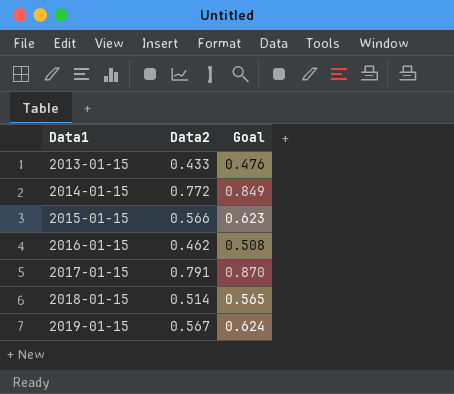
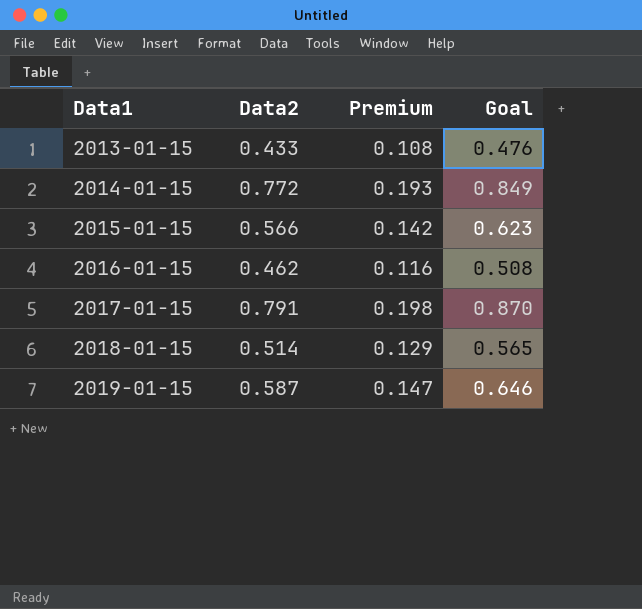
column Premium | formula: none -> [Data2] * 0.25
2019-01-15 | Data2: 0.567 -> 0.587
2019-01-15 | Goal: 0.624 -> 0.646

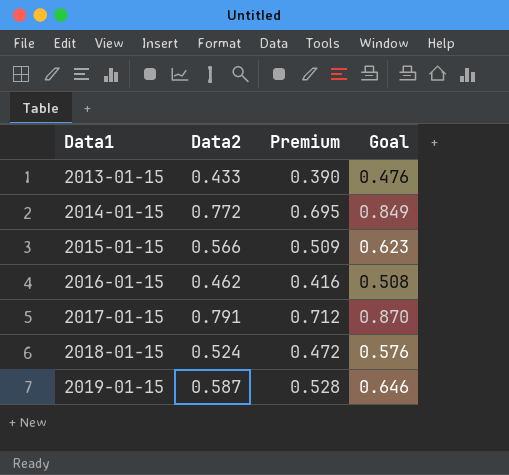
column Premium | formula: [Data2] * 0.25 -> [Data2] * 0.9
2018-01-15 | Data2: 0.514 -> 0.524
2018-01-15 | Goal: 0.565 -> 0.576

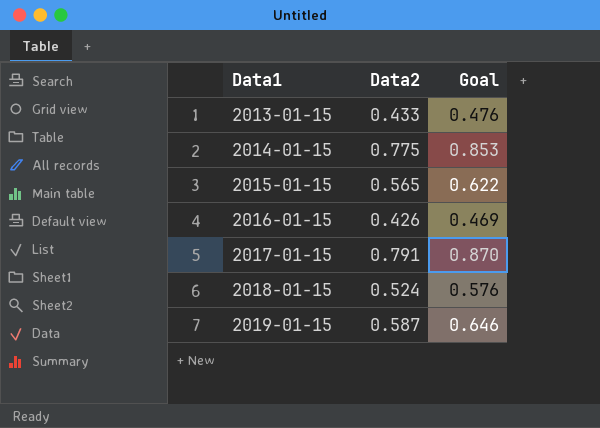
column Premium | formula: [Data2] * 0.9 -> none
2014-01-15 | Data2: 0.772 -> 0.775
2014-01-15 | Goal: 0.849 -> 0.853
2015-01-15 | Data2: 0.566 -> 0.565
2015-01-15 | Goal: 0.623 -> 0.622
2016-01-15 | Data2: 0.462 -> 0.426
2016-01-15 | Goal: 0.508 -> 0.469

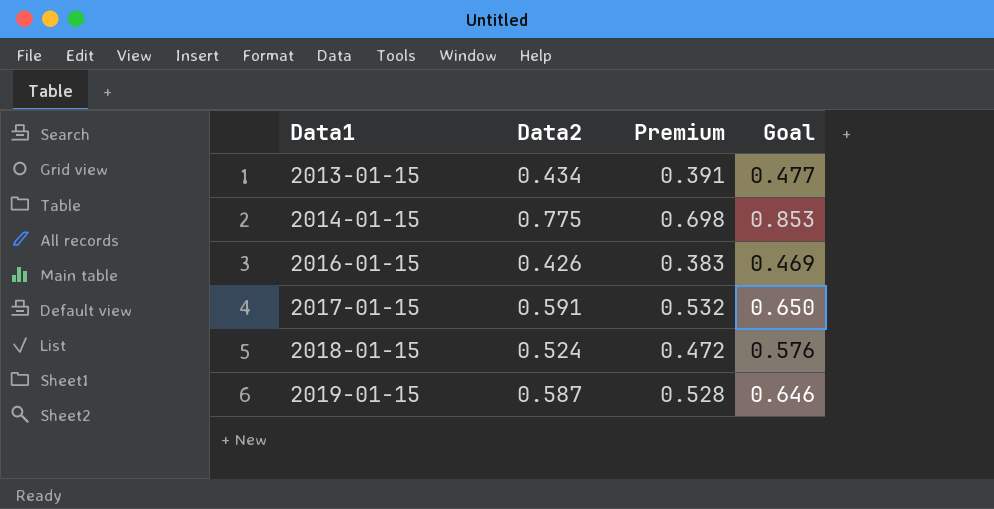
column Premium | formula: none -> [Data2] * 0.9
row 2015-01-15: 0.565 | 0.622 -> none
2013-01-15 | Data2: 0.433 -> 0.434
2013-01-15 | Goal: 0.476 -> 0.477
2017-01-15 | Data2: 0.791 -> 0.591
2017-01-15 | Goal: 0.870 -> 0.650

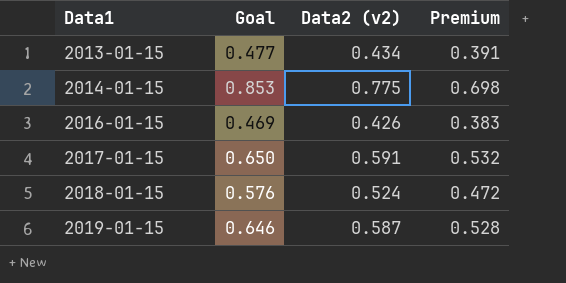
column Goal | position: 4 -> 2
column name: Data2 -> Data2 (v2)

